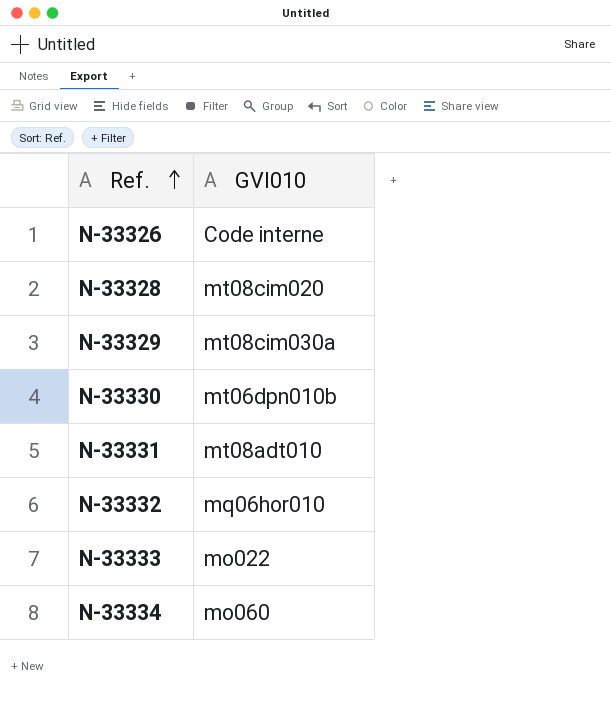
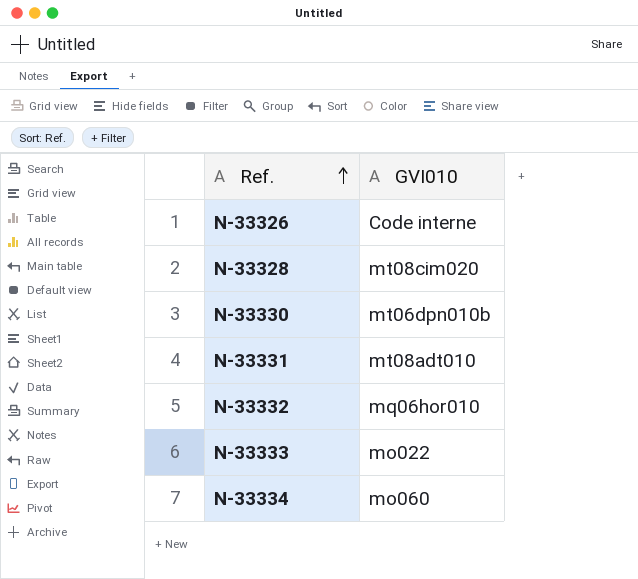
row N-33329: mt08cim030a -> none

